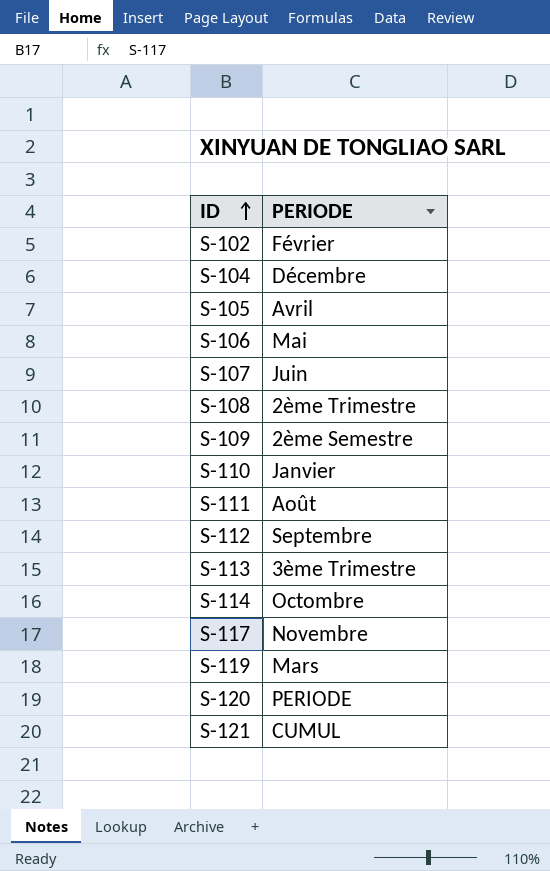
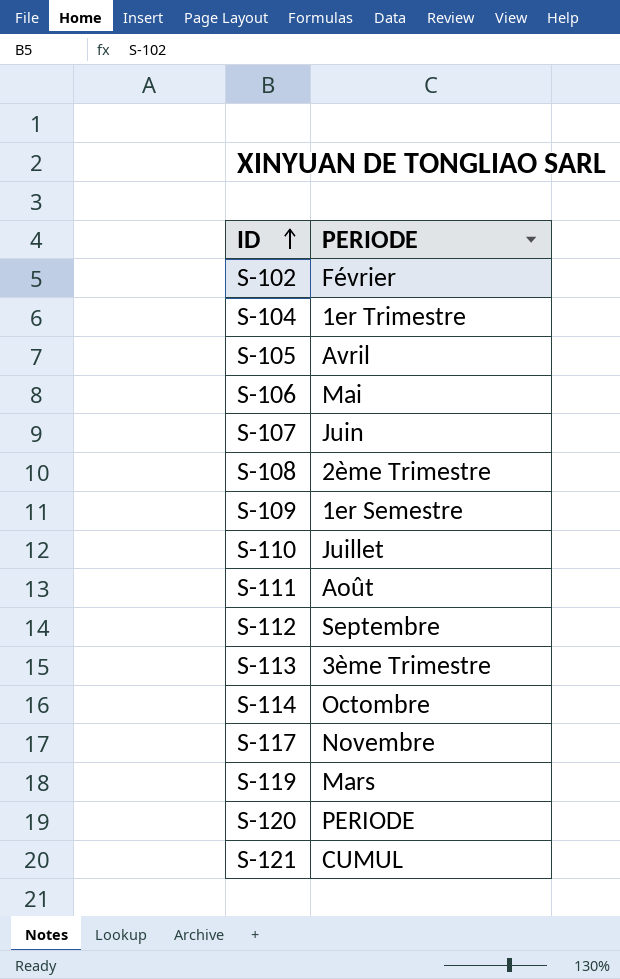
S-104 | PERIODE: Décembre -> 1er Trimestre
S-109 | PERIODE: 2ème Semestre -> 1er Semestre
S-110 | PERIODE: Janvier -> Juillet

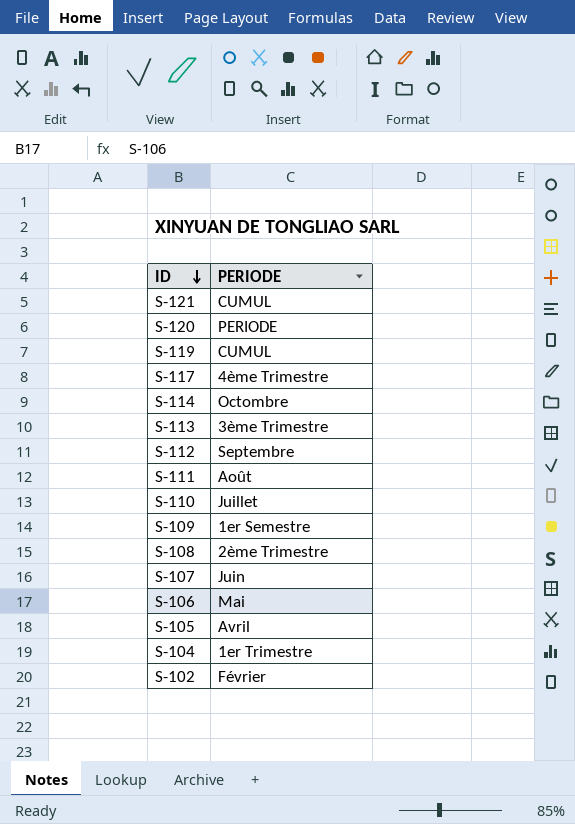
row order: ID ascending -> ID descending
S-119 | PERIODE: Mars -> CUMUL
S-117 | PERIODE: Novembre -> 4ème Trimestre

